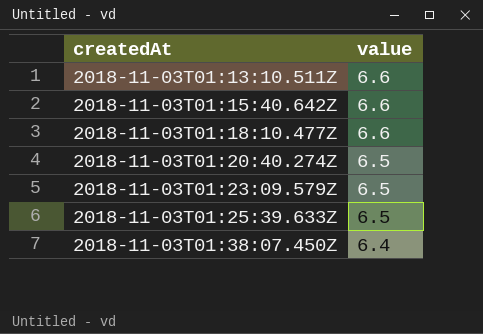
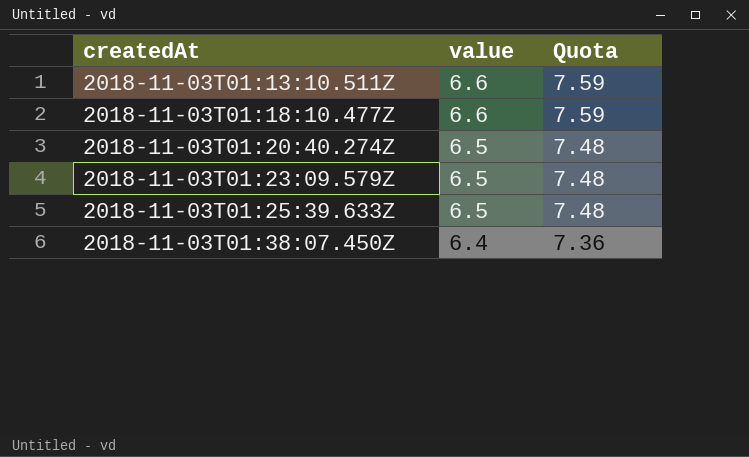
column Quota | formula: none -> [value] * 1.15
row 2018-11-03T01:15:40.642Z: 6.6 -> none

